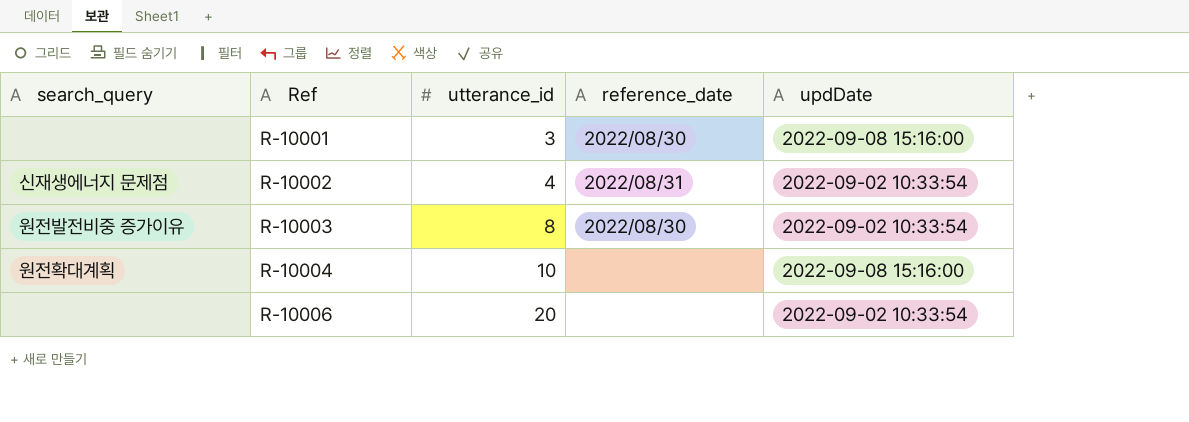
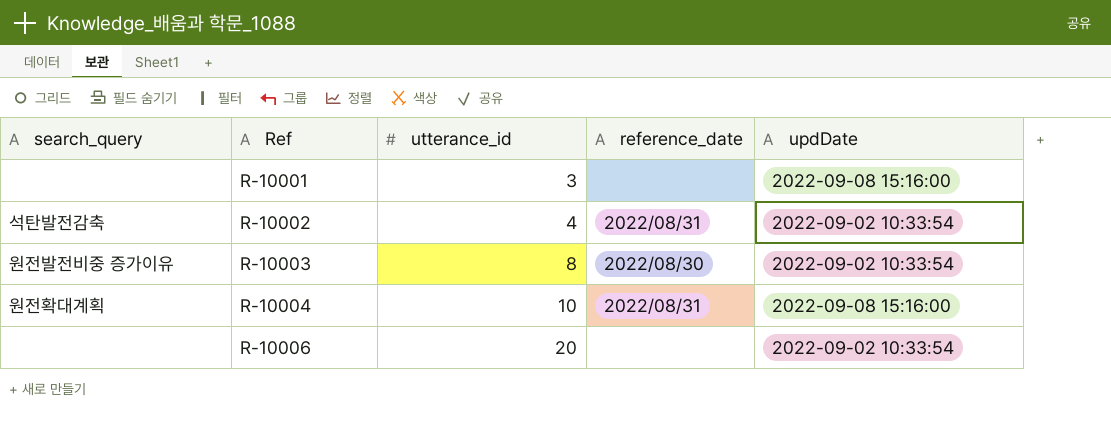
R-10001 | reference_date: 2022/08/30 -> none
R-10002 | search_query: 신재생에너지 문제점 -> 석탄발전감축
R-10004 | reference_date: none -> 2022/08/31

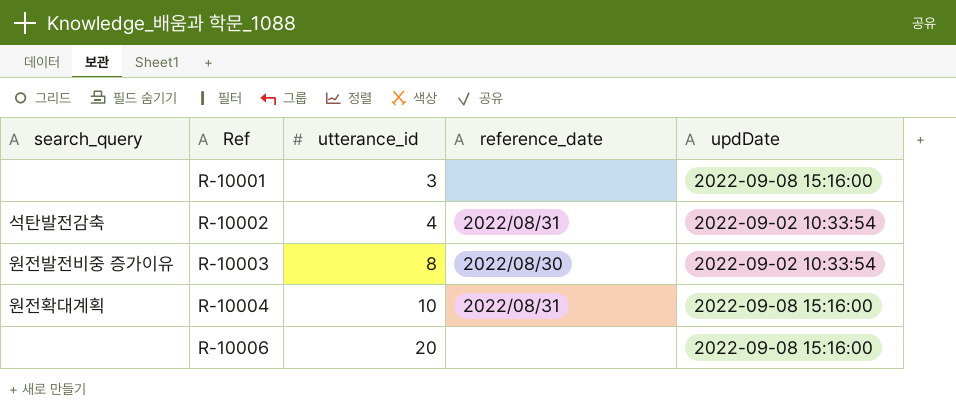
R-10006 | updDate: 2022-09-02 10:33:54 -> 2022-09-08 15:16:00

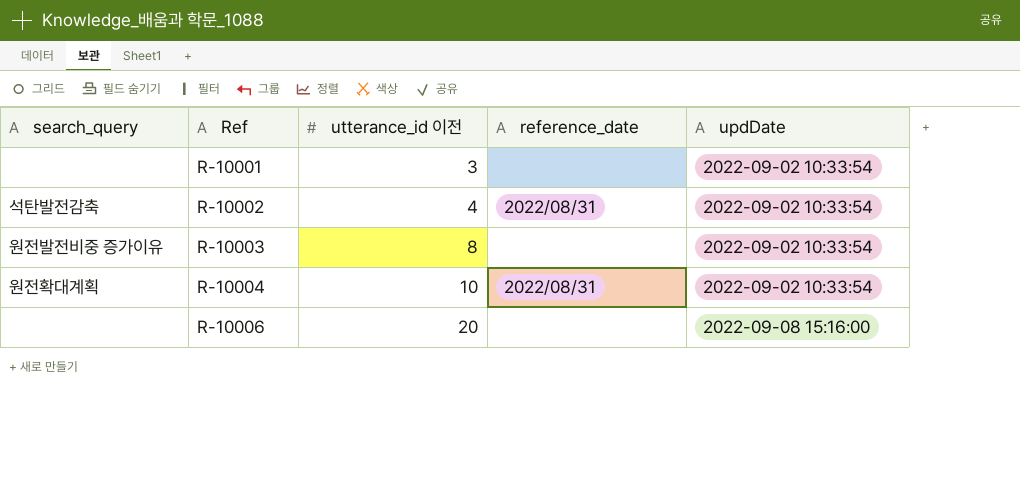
column name: utterance_id -> utterance_id 이전
R-10001 | updDate: 2022-09-08 15:16:00 -> 2022-09-02 10:33:54
R-10003 | reference_date: 2022/08/30 -> none
R-10004 | updDate: 2022-09-08 15:16:00 -> 2022-09-02 10:33:54

